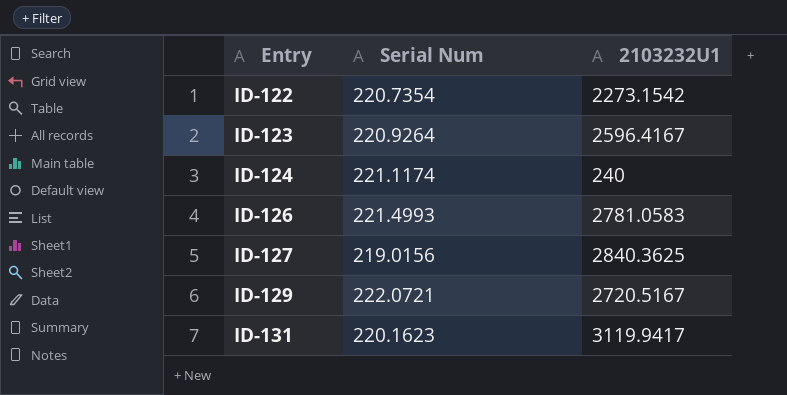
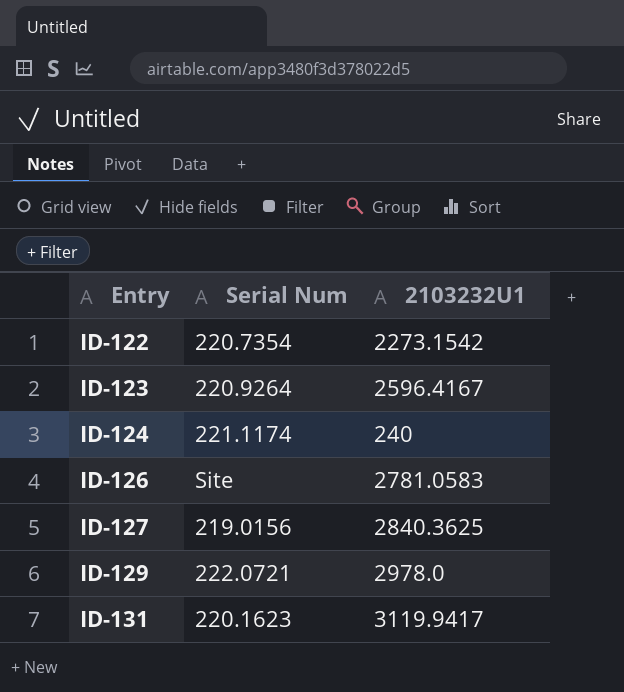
ID-126 | Serial Num: 221.4993 -> Site
ID-129 | 2103232U1: 2720.5167 -> 2978.0

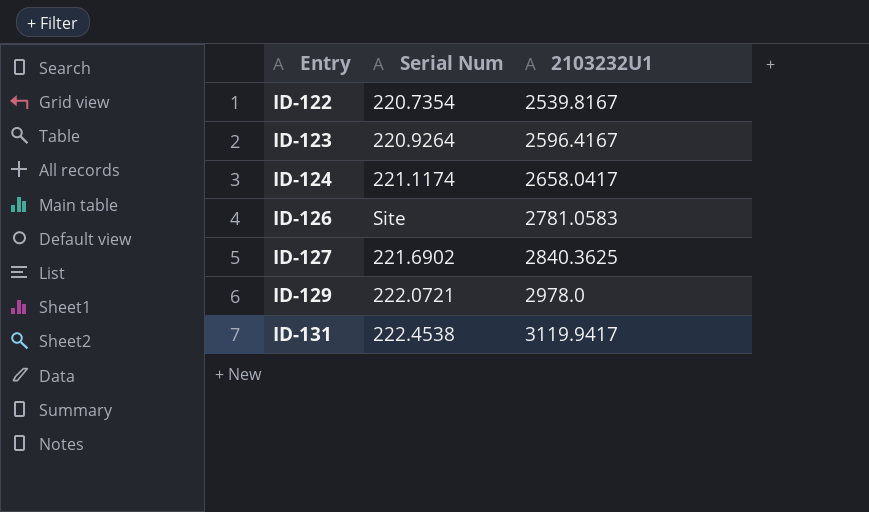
ID-122 | 2103232U1: 2273.1542 -> 2539.8167
ID-124 | 2103232U1: 240 -> 2658.0417
ID-127 | Serial Num: 219.0156 -> 221.6902
ID-131 | Serial Num: 220.1623 -> 222.4538

